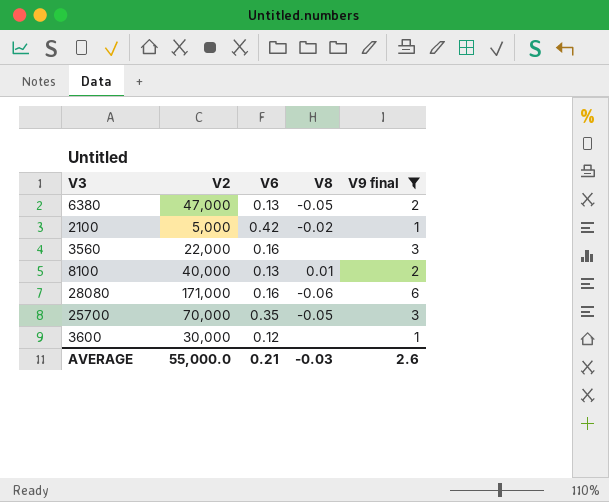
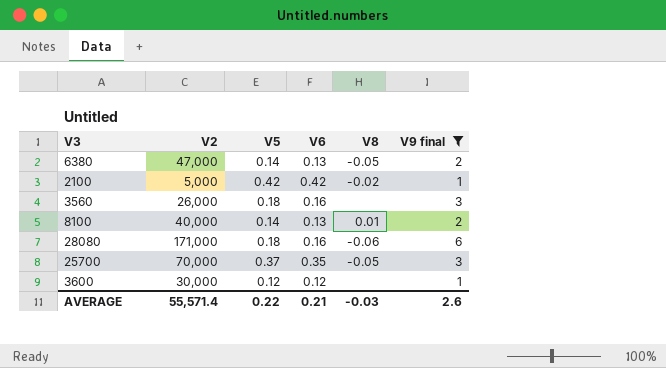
column V5 | position: none -> 3
3560 | V2: 22,000 -> 26,000
AVERAGE | V2: 55,000.0 -> 55,571.4

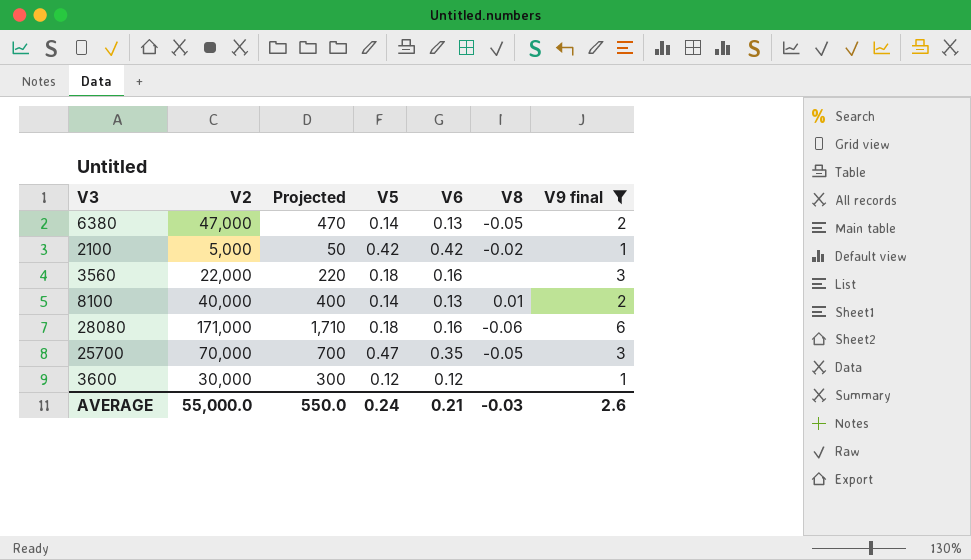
column Projected | formula: none -> [V2] * 0.01
3560 | V2: 26,000 -> 22,000
25700 | V5: 0.37 -> 0.47
AVERAGE | V2: 55,571.4 -> 55,000.0
AVERAGE | V5: 0.22 -> 0.24

